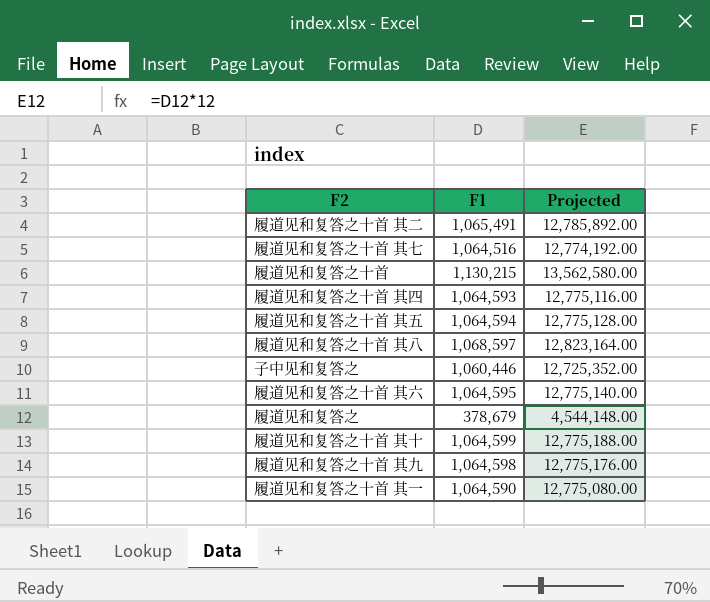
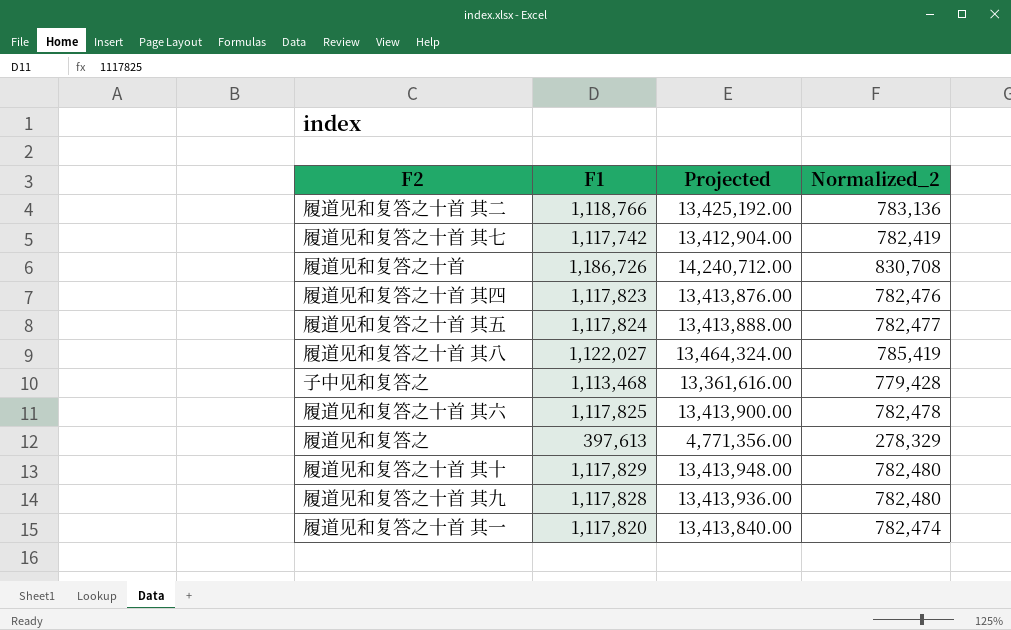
column Normalized_2 | formula: none -> [F1] * 0.7
履道见和复答之十首 其二 | F1: 1,065,491 -> 1,118,766
履道见和复答之十首 其二 | Projected: 12,785,892.00 -> 13,425,192.00
履道见和复答之十首 其七 | F1: 1,064,516 -> 1,117,742
履道见和复答之十首 其七 | Projected: 12,774,192.00 -> 13,412,904.00
履道见和复答之十首 | F1: 1,130,215 -> 1,186,726
履道见和复答之十首 | Projected: 13,562,580.00 -> 14,240,712.00
履道见和复答之十首 其四 | F1: 1,064,593 -> 1,117,823
履道见和复答之十首 其四 | Projected: 12,775,116.00 -> 13,413,876.00
履道见和复答之十首 其五 | F1: 1,064,594 -> 1,117,824
履道见和复答之十首 其五 | Projected: 12,775,128.00 -> 13,413,888.00
履道见和复答之十首 其八 | F1: 1,068,597 -> 1,122,027
履道见和复答之十首 其八 | Projected: 12,823,164.00 -> 13,464,324.00
子中见和复答之 | F1: 1,060,446 -> 1,113,468
子中见和复答之 | Projected: 12,725,352.00 -> 13,361,616.00
履道见和复答之十首 其六 | F1: 1,064,595 -> 1,117,825
履道见和复答之十首 其六 | Projected: 12,775,140.00 -> 13,413,900.00
履道见和复答之 | F1: 378,679 -> 397,613
履道见和复答之 | Projected: 4,544,148.00 -> 4,771,356.00
履道见和复答之十首 其十 | F1: 1,064,599 -> 1,117,829
履道见和复答之十首 其十 | Projected: 12,775,188.00 -> 13,413,948.00
履道见和复答之十首 其九 | F1: 1,064,598 -> 1,117,828
履道见和复答之十首 其九 | Projected: 12,775,176.00 -> 13,413,936.00
履道见和复答之十首 其一 | F1: 1,064,590 -> 1,117,820
履道见和复答之十首 其一 | Projected: 12,775,080.00 -> 13,413,840.00

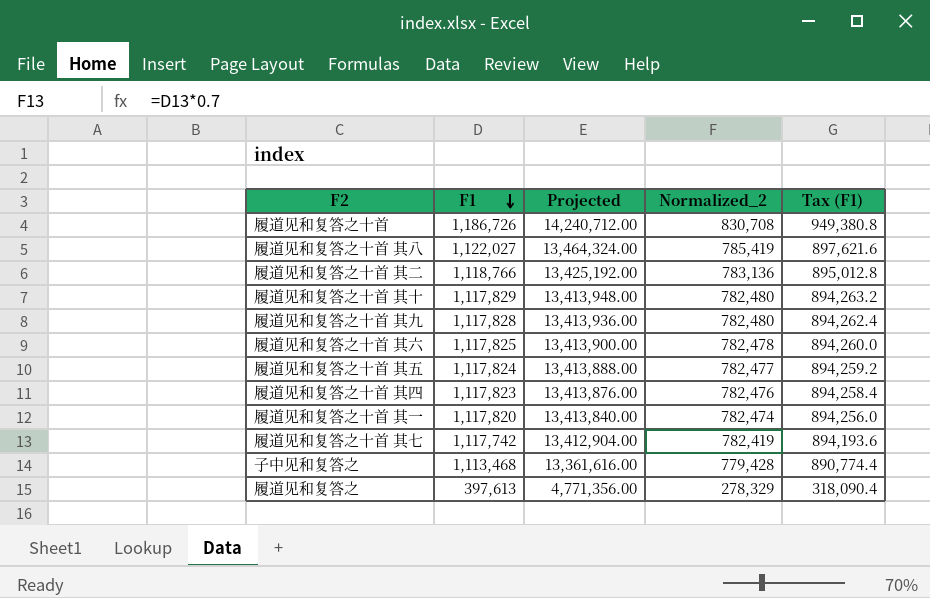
row order: none -> F1 descending
column Tax (F1) | formula: none -> [F1] * 0.8

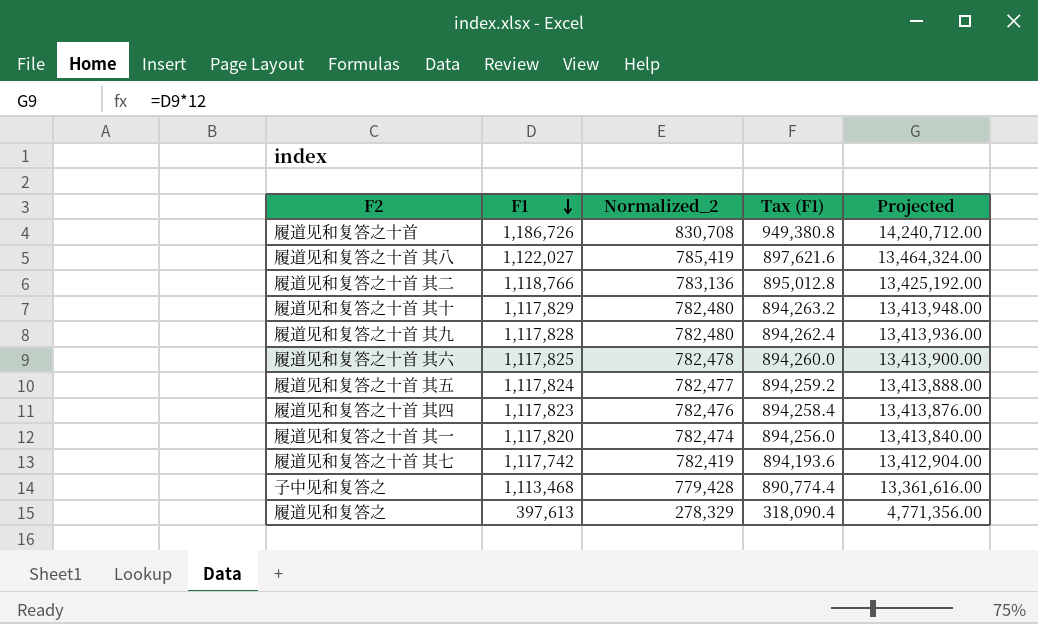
column Projected | position: 3 -> 5

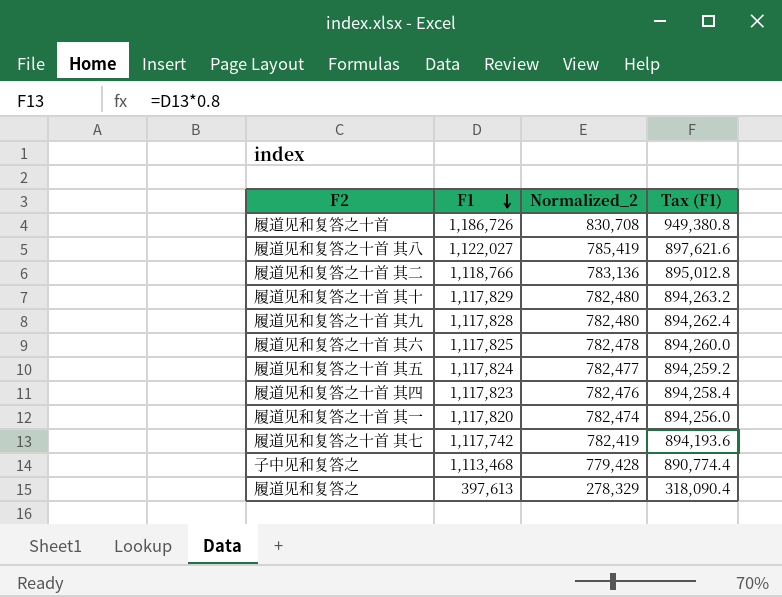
column Projected | formula: [F1] * 12 -> none

